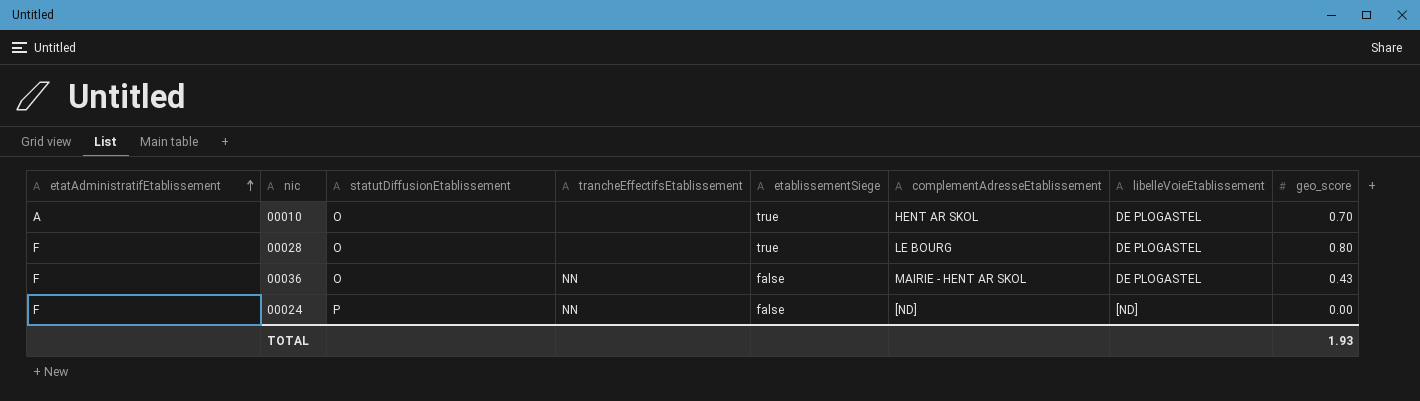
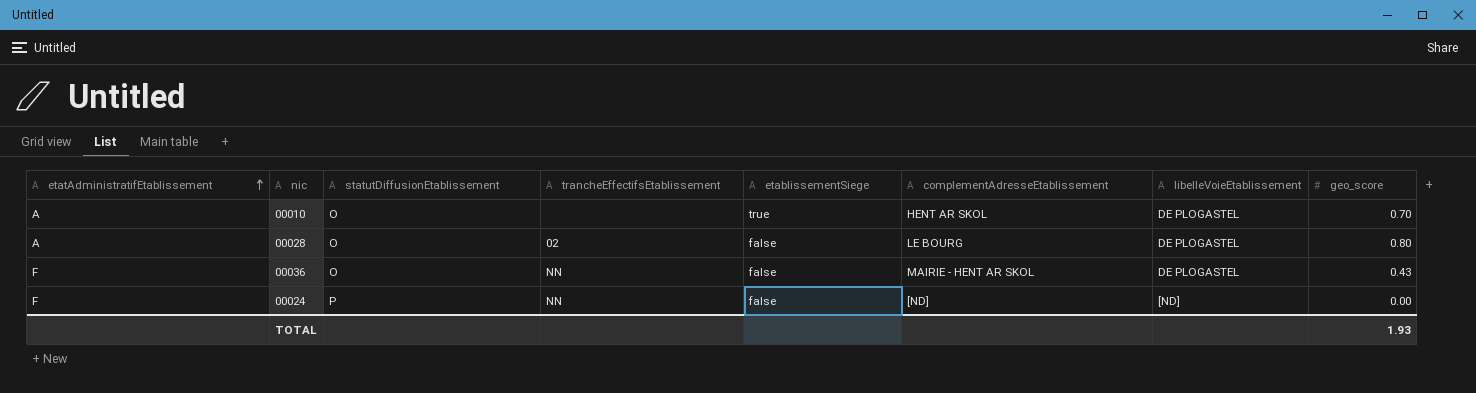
00028 | etatAdministratifEtablissement: F -> A
00028 | trancheEffectifsEtablissement: none -> 02
00028 | etablissementSiege: true -> false

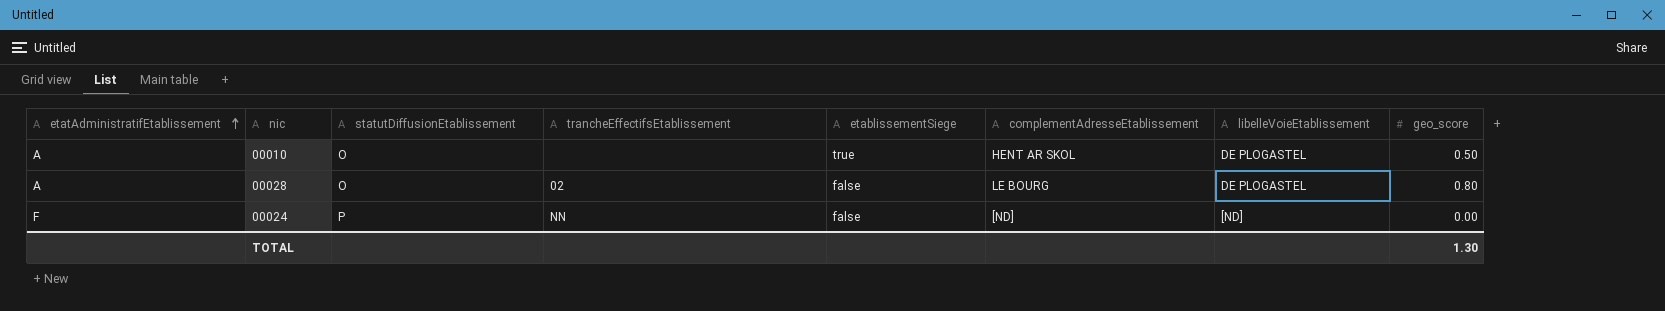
row 00036: F | O | NN | false | MAIRIE - HENT AR SKOL | DE PLOGASTEL | 0.43 -> none
00010 | geo_score: 0.70 -> 0.50
TOTAL | geo_score: 1.93 -> 1.30

